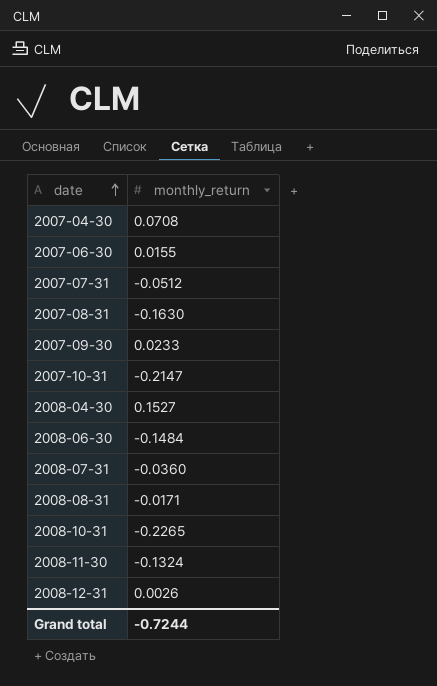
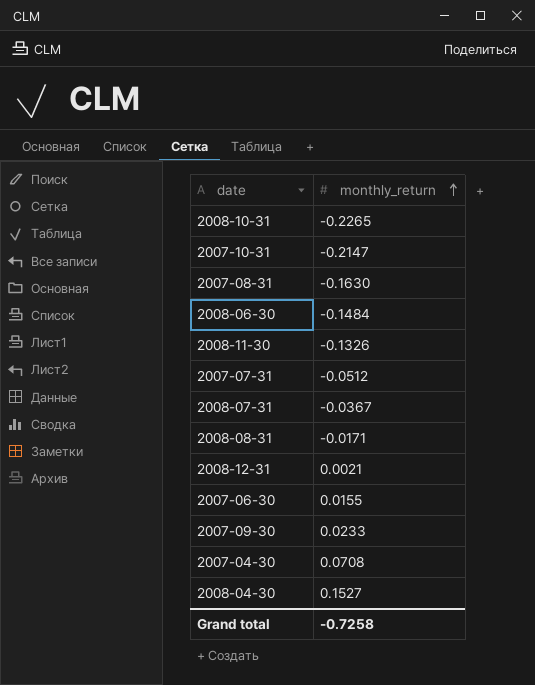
row order: date ascending -> monthly_return ascending
2008-11-30 | monthly_return: -0.1324 -> -0.1326
2008-07-31 | monthly_return: -0.0360 -> -0.0367
2008-12-31 | monthly_return: 0.0026 -> 0.0021
Grand total | monthly_return: -0.7244 -> -0.7258

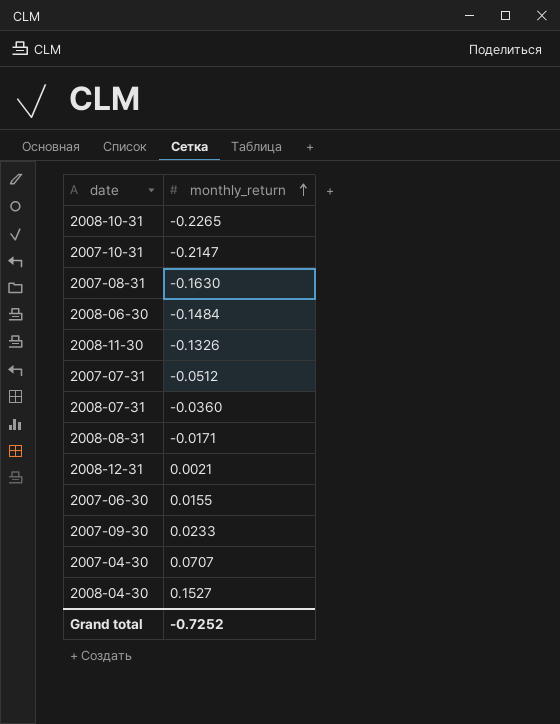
2008-07-31 | monthly_return: -0.0367 -> -0.0360
2007-04-30 | monthly_return: 0.0708 -> 0.0707
Grand total | monthly_return: -0.7258 -> -0.7252

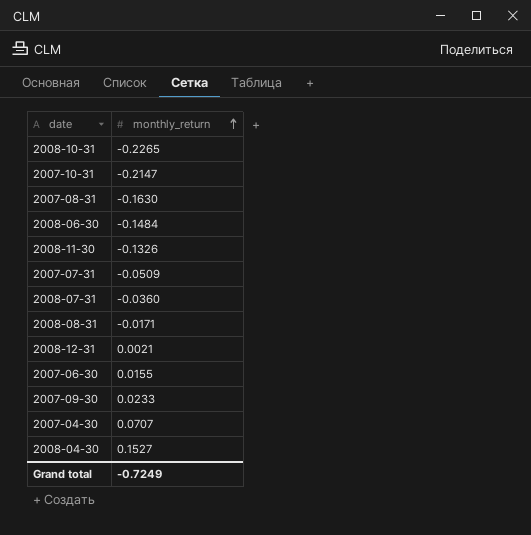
2007-07-31 | monthly_return: -0.0512 -> -0.0509
Grand total | monthly_return: -0.7252 -> -0.7249

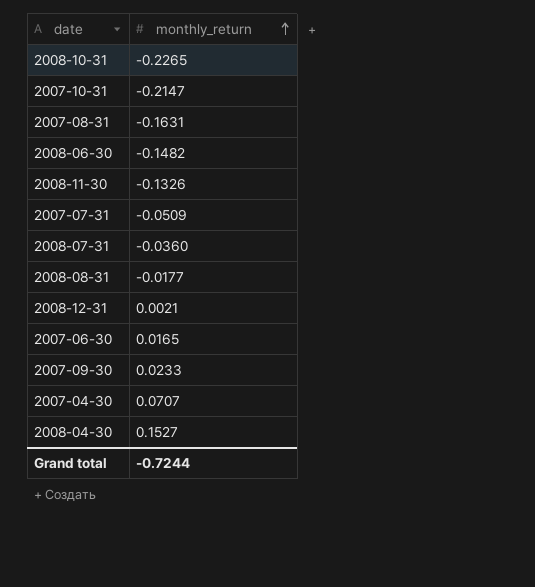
2007-08-31 | monthly_return: -0.1630 -> -0.1631
2008-06-30 | monthly_return: -0.1484 -> -0.1482
2008-08-31 | monthly_return: -0.0171 -> -0.0177
2007-06-30 | monthly_return: 0.0155 -> 0.0165
Grand total | monthly_return: -0.7249 -> -0.7244

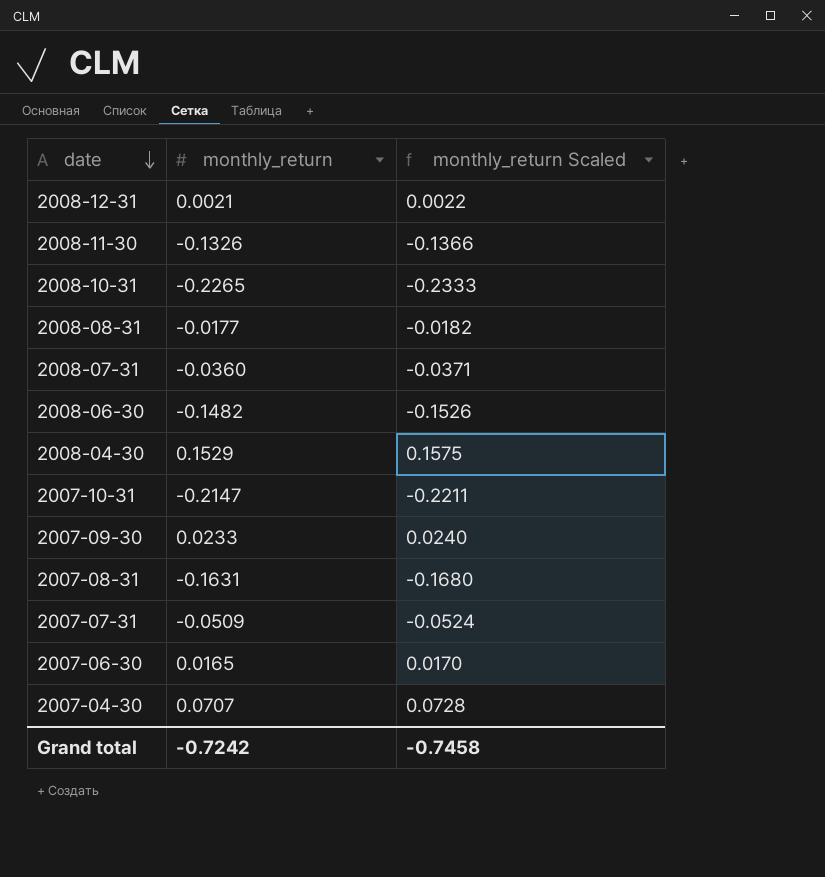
row order: monthly_return ascending -> date descending
column monthly_return Scaled | formula: none -> [monthly_return] * 1.03
2008-04-30 | monthly_return: 0.1527 -> 0.1529
Grand total | monthly_return: -0.7244 -> -0.7242

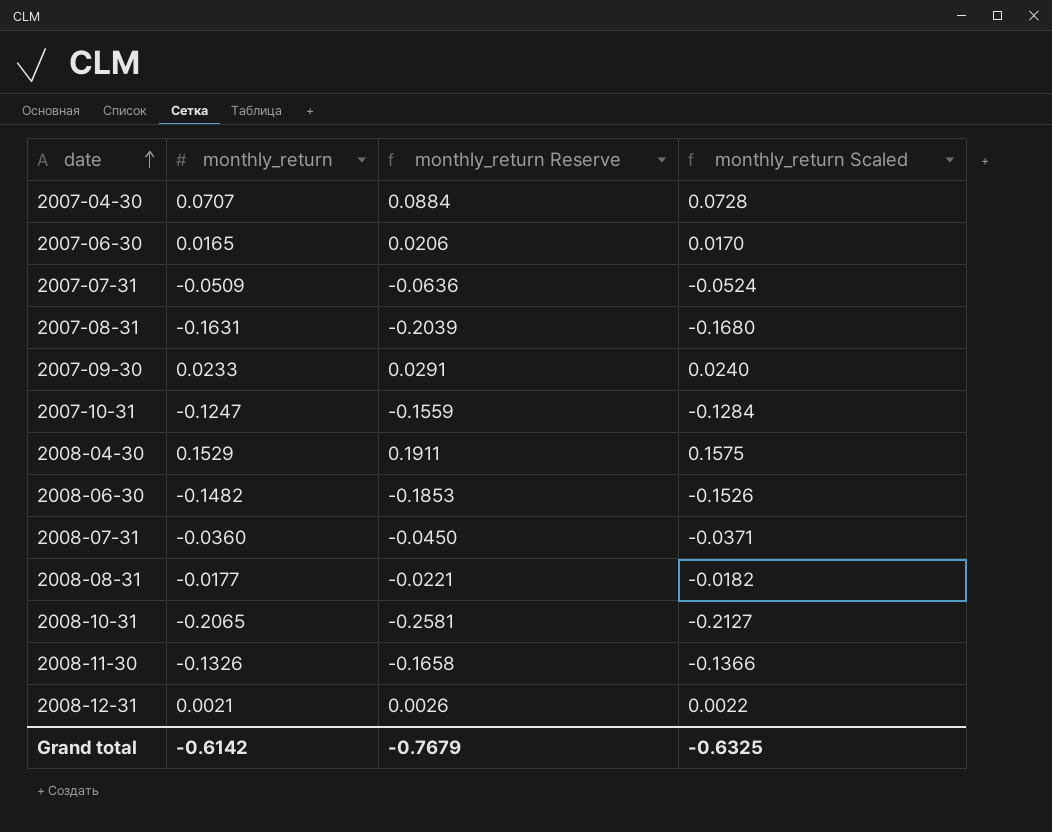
row order: date descending -> date ascending
column monthly_return Reserve | formula: none -> [monthly_return] * 1.25
2007-10-31 | monthly_return: -0.2147 -> -0.1247
2007-10-31 | monthly_return Scaled: -0.2211 -> -0.1284
2008-10-31 | monthly_return: -0.2265 -> -0.2065
2008-10-31 | monthly_return Scaled: -0.2333 -> -0.2127
Grand total | monthly_return: -0.7242 -> -0.6142
Grand total | monthly_return Scaled: -0.7458 -> -0.6325

